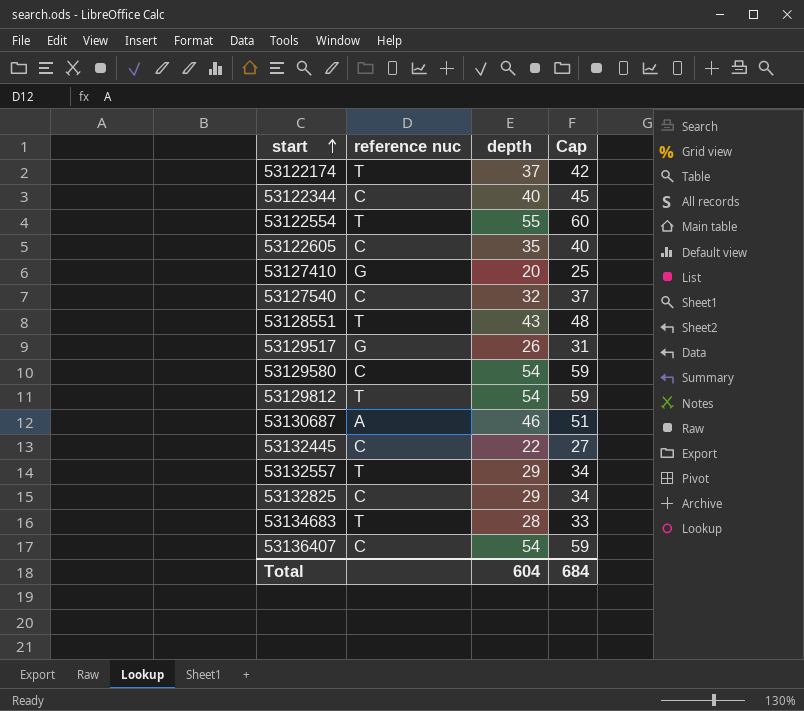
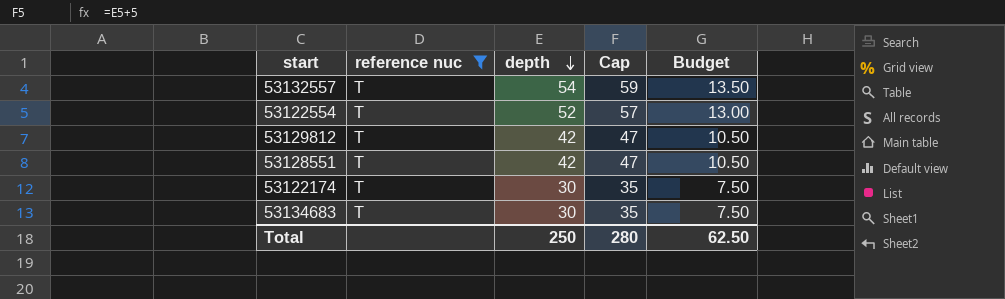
filter: none -> reference nuc = T
row order: start ascending -> depth descending
column Budget | formula: none -> [depth] * 0.25
53132557 | depth: 29 -> 54
53132557 | Cap: 34 -> 59
53122554 | depth: 55 -> 52
53122554 | Cap: 60 -> 57
53129812 | depth: 54 -> 42
53129812 | Cap: 59 -> 47
53128551 | depth: 43 -> 42
53128551 | Cap: 48 -> 47
53122174 | depth: 37 -> 30
53122174 | Cap: 42 -> 35
53134683 | depth: 28 -> 30
53134683 | Cap: 33 -> 35
Total | depth: 604 -> 250
Total | Cap: 684 -> 280

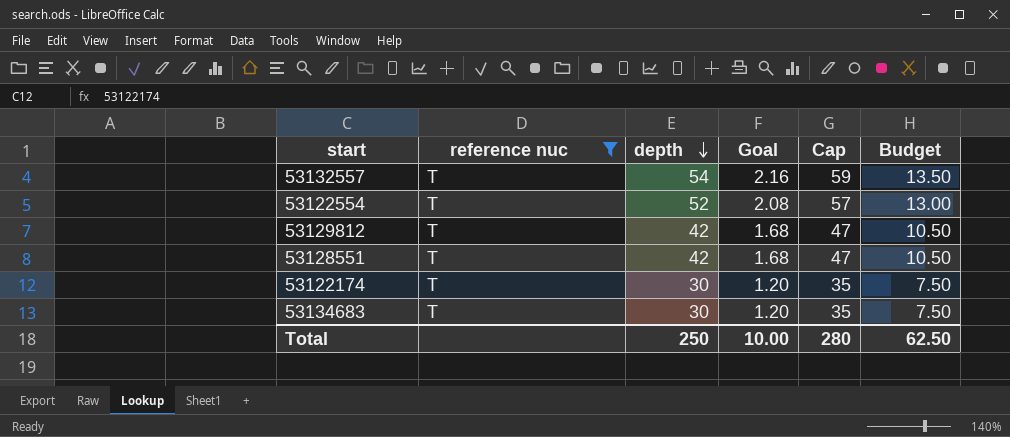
column Goal | formula: none -> [depth] * 0.04

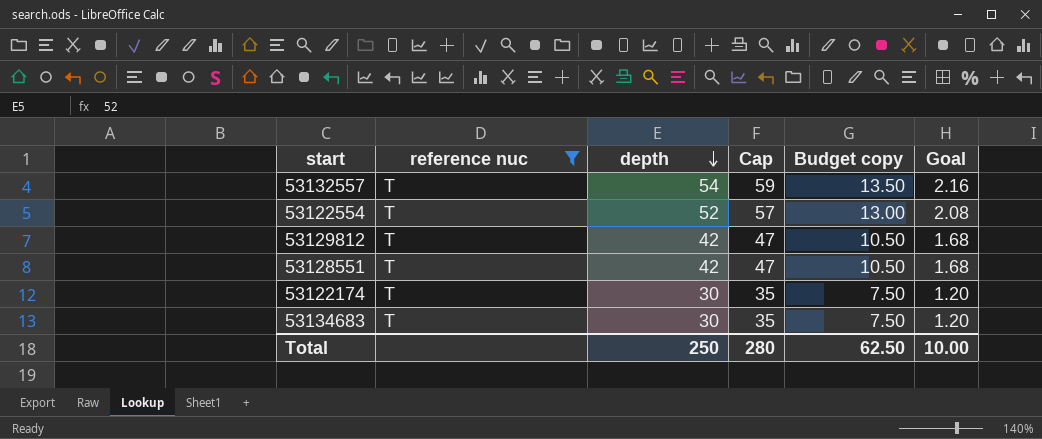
column name: Budget -> Budget copy
column Goal | position: 4 -> 6

